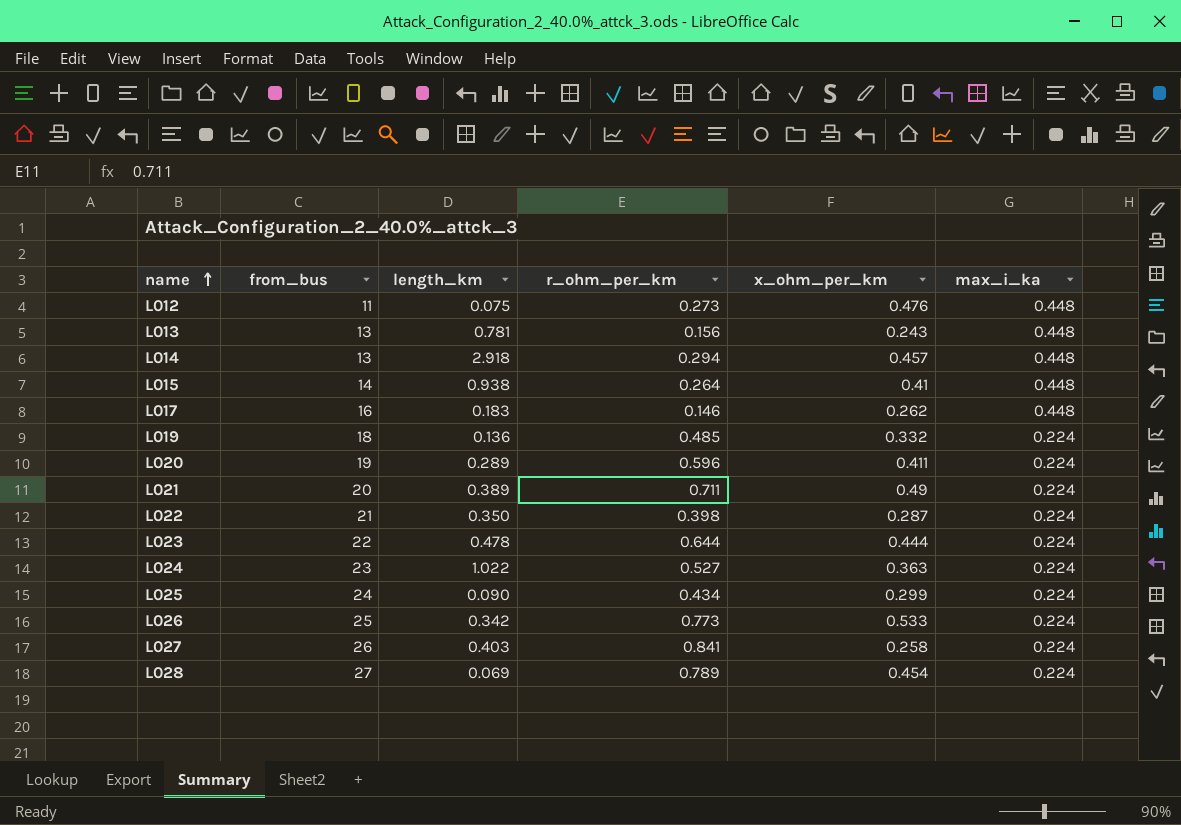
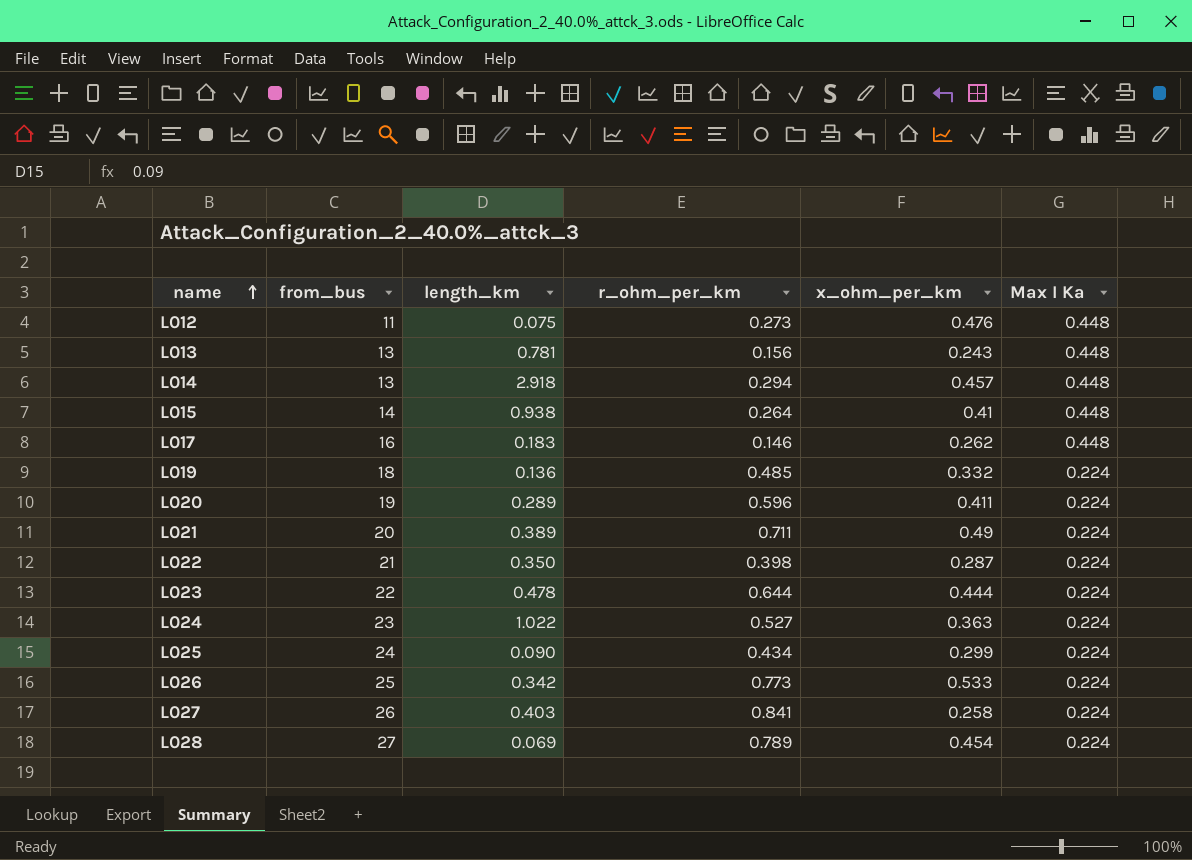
column name: max_i_ka -> Max I Ka

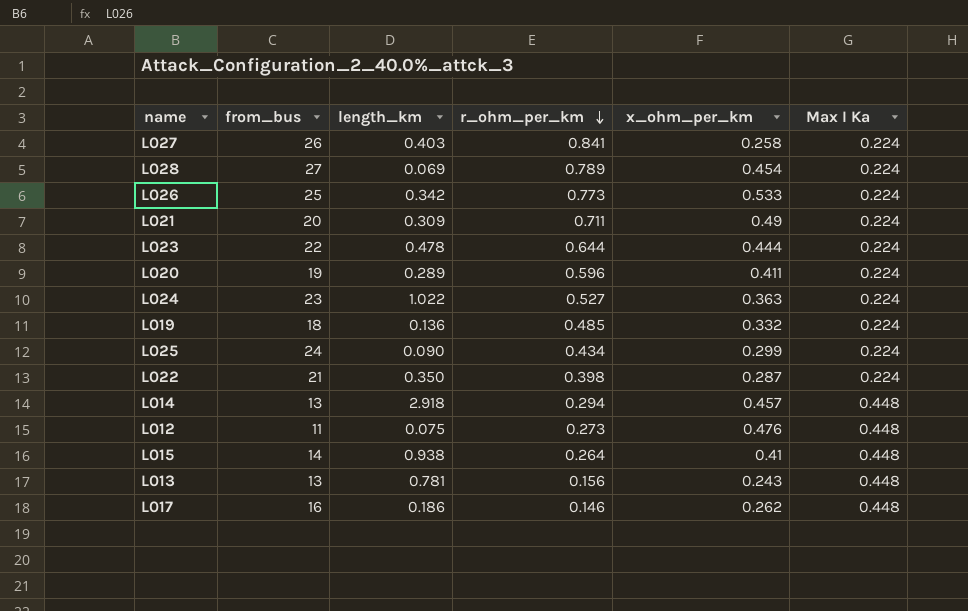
row order: name ascending -> r_ohm_per_km descending
L021 | length_km: 0.389 -> 0.309
L017 | length_km: 0.183 -> 0.186

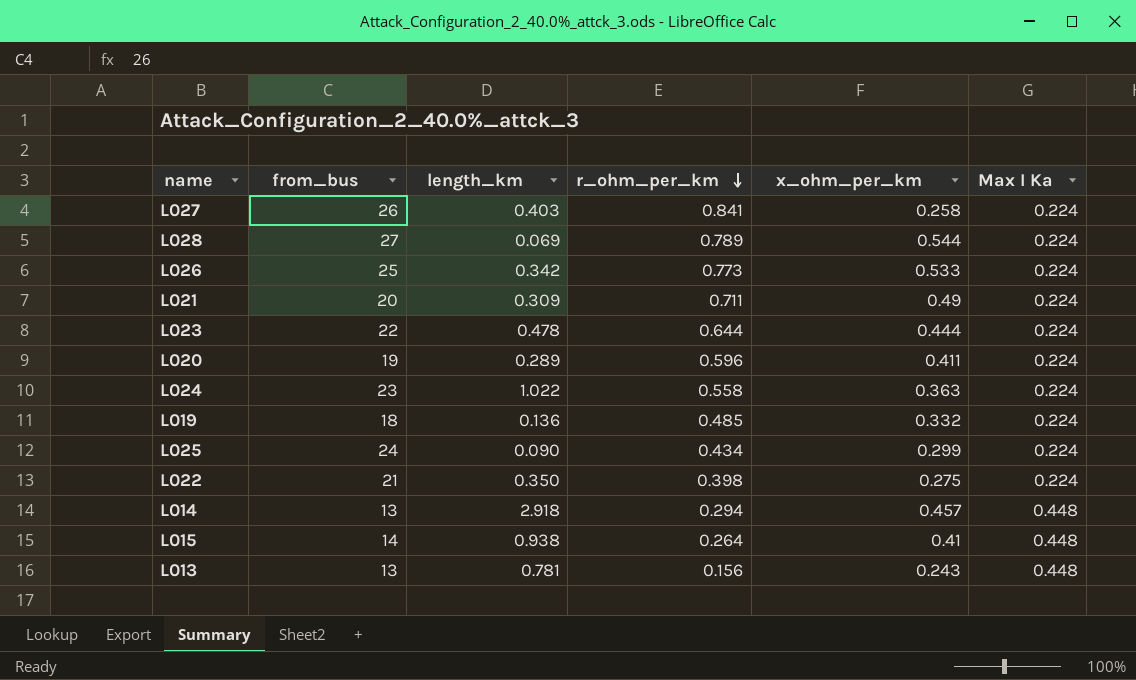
row L012: 11 | 0.075 | 0.273 | 0.476 | 0.448 -> none
row L017: 16 | 0.186 | 0.146 | 0.262 | 0.448 -> none
L028 | x_ohm_per_km: 0.454 -> 0.544
L024 | r_ohm_per_km: 0.527 -> 0.558
L022 | x_ohm_per_km: 0.287 -> 0.275

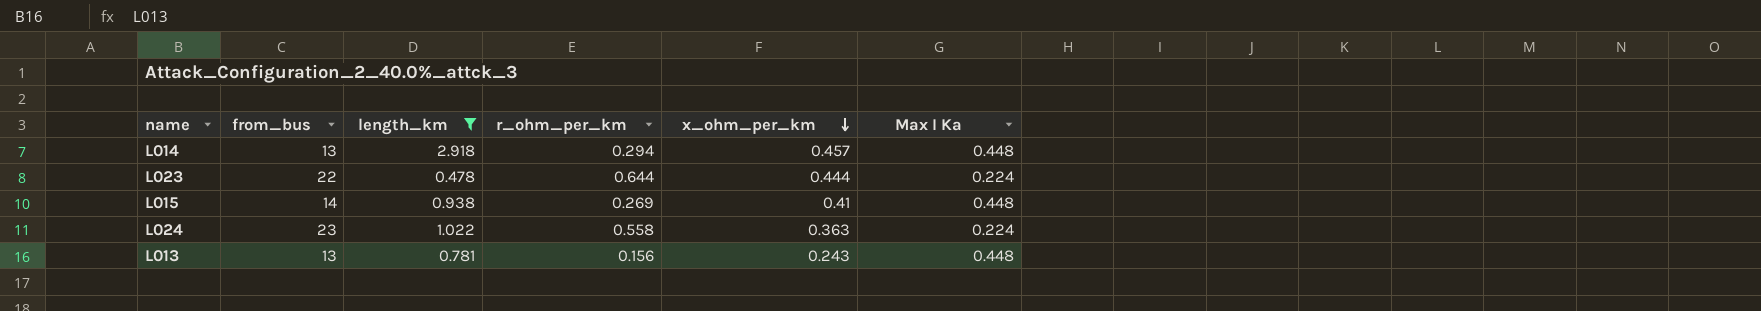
filter: none -> length_km >= 0.478
row order: r_ohm_per_km descending -> x_ohm_per_km descending
L015 | r_ohm_per_km: 0.264 -> 0.269

